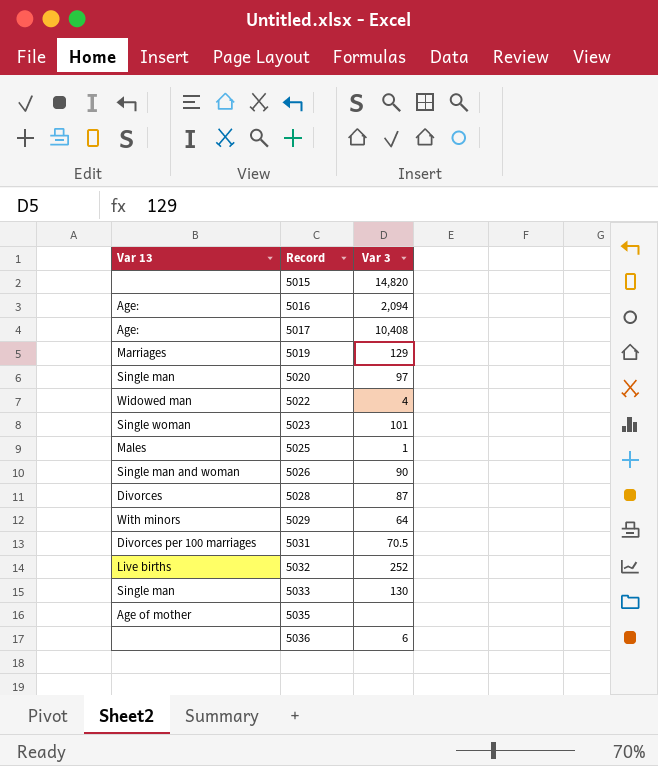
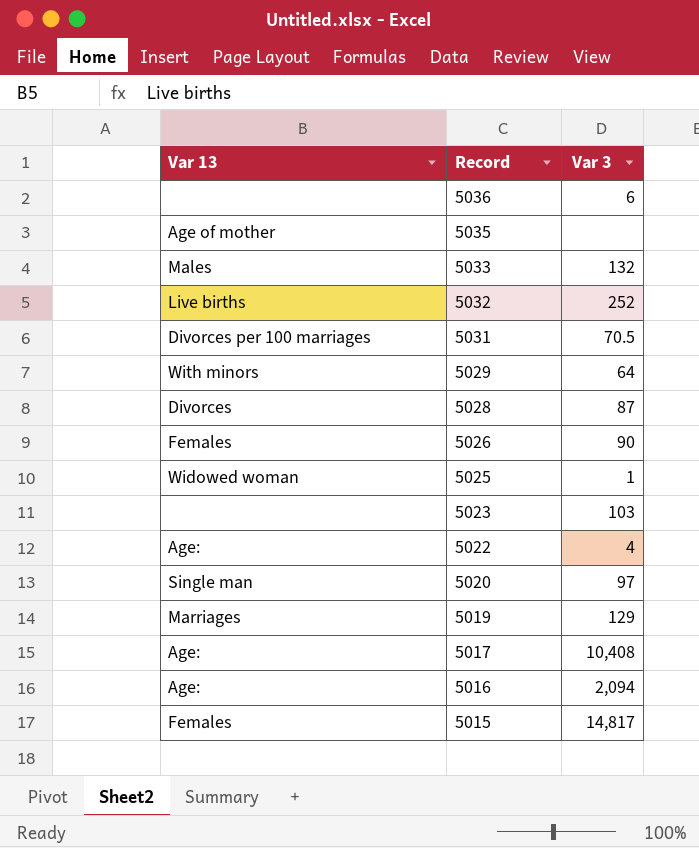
row order: Record ascending -> Record descending
5033 | Var 13: Single man -> Males
5033 | Var 3: 130 -> 132
5026 | Var 13: Single man and woman -> Females
5025 | Var 13: Males -> Widowed woman
5023 | Var 13: Single woman -> none
5023 | Var 3: 101 -> 103
5022 | Var 13: Widowed man -> Age:
5015 | Var 13: none -> Females
5015 | Var 3: 14,820 -> 14,817

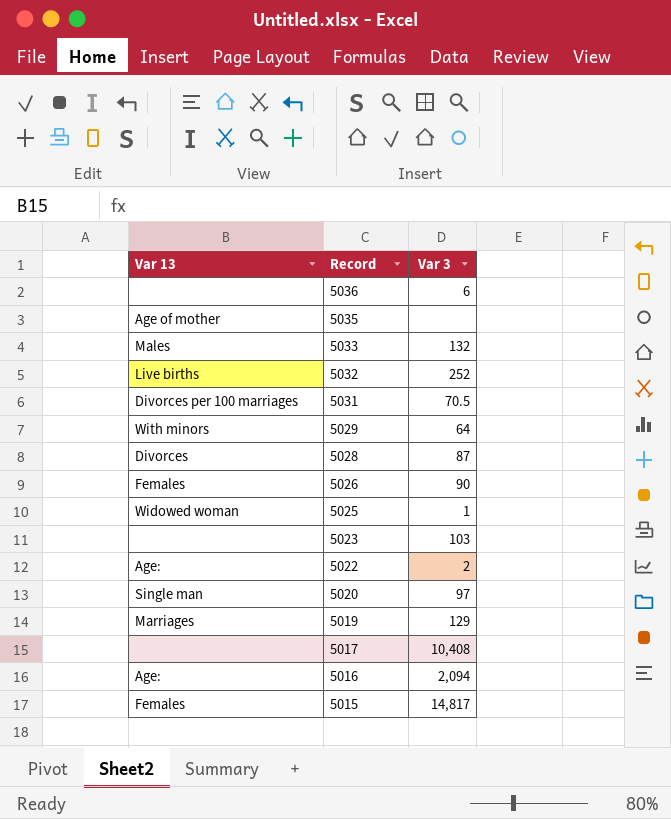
5022 | Var 3: 4 -> 2
5017 | Var 13: Age: -> none

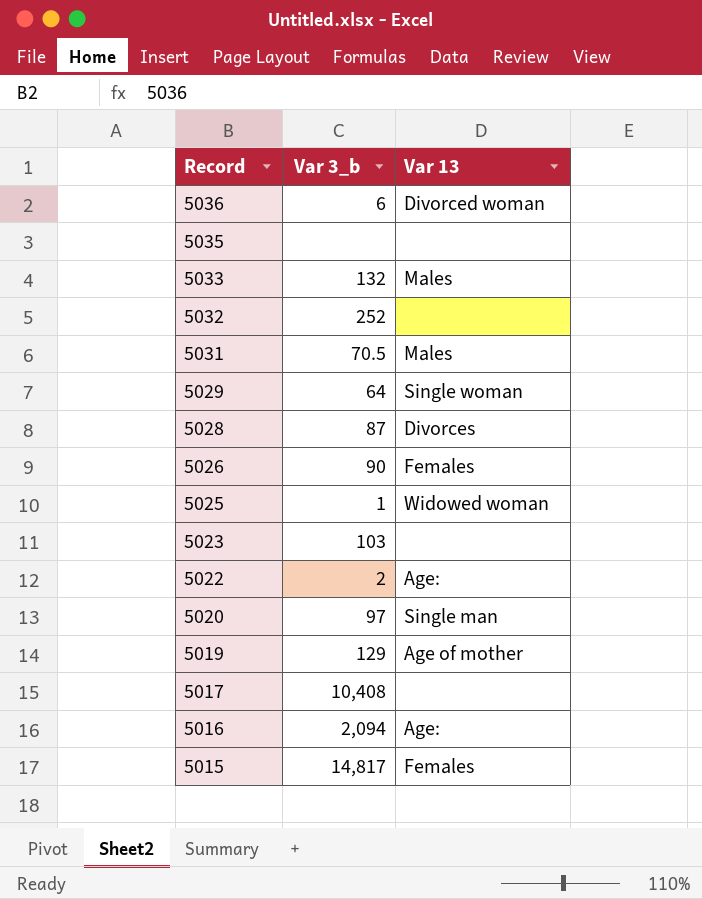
column name: Var 3 -> Var 3_b
column Var 13 | position: 1 -> 3
5036 | Var 13: none -> Divorced woman
5035 | Var 13: Age of mother -> none
5032 | Var 13: Live births -> none
5031 | Var 13: Divorces per 100 marriages -> Males
5029 | Var 13: With minors -> Single woman
5019 | Var 13: Marriages -> Age of mother

